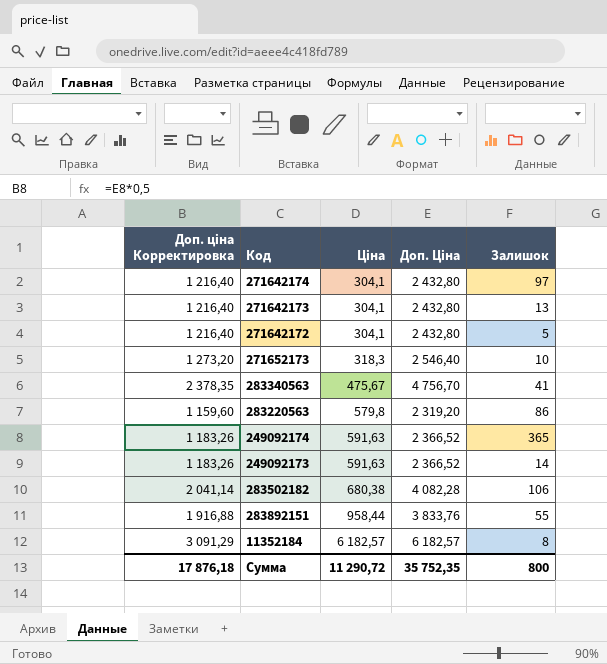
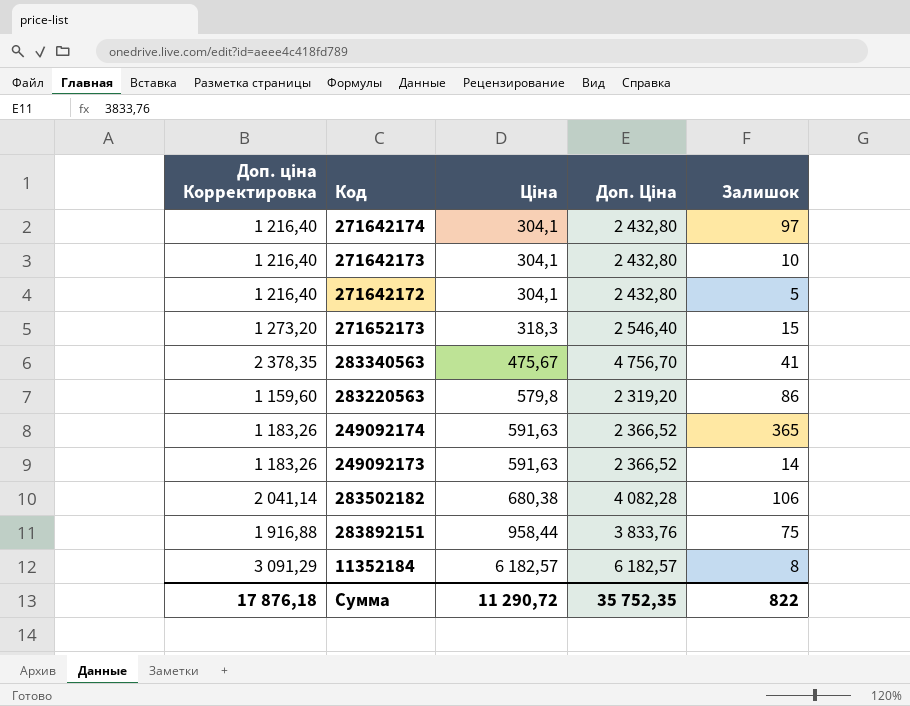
271642173 | Залишок: 13 -> 10
271652173 | Залишок: 10 -> 15
283892151 | Залишок: 55 -> 75
Сумма | Залишок: 800 -> 822

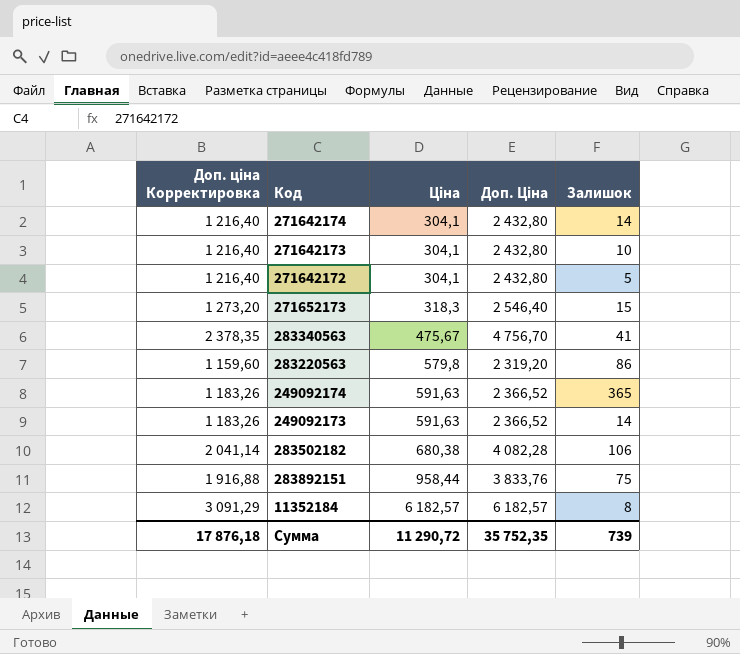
271642174 | Залишок: 97 -> 14
Сумма | Залишок: 822 -> 739

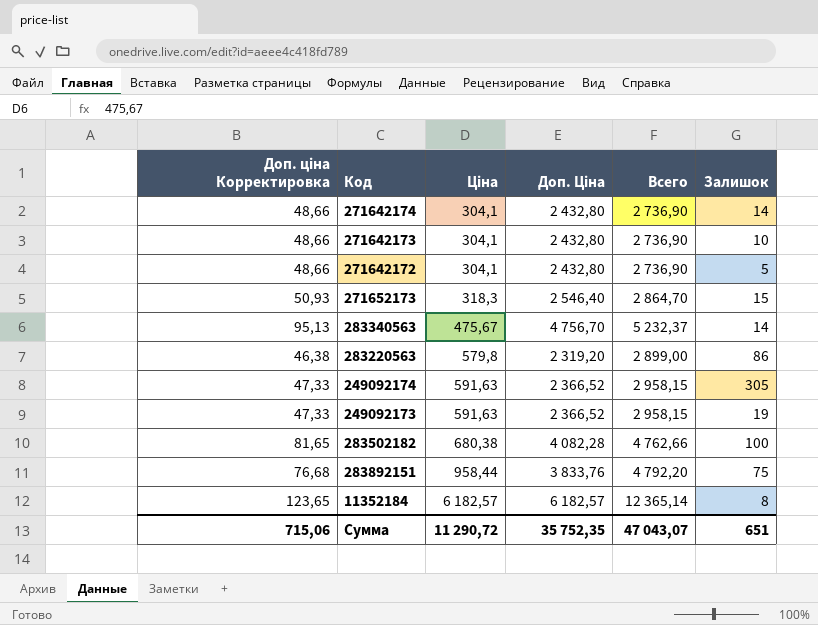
column Доп. ціна Корректировка | formula: [Доп. Ціна] * 0,5 -> [Доп. Ціна] * 0,02
column Всего | formula: none -> [Ціна] + [Доп. Ціна]
283340563 | Залишок: 41 -> 14
249092174 | Залишок: 365 -> 305
249092173 | Залишок: 14 -> 19
283502182 | Залишок: 106 -> 100
Сумма | Доп. ціна Корректировка: 17 876,18 -> 715,06
Сумма | Залишок: 739 -> 651

